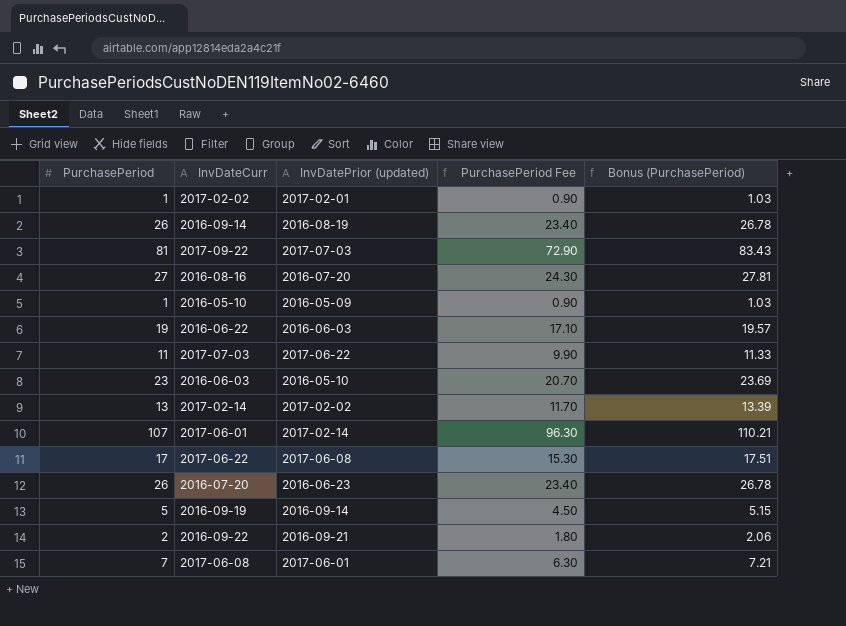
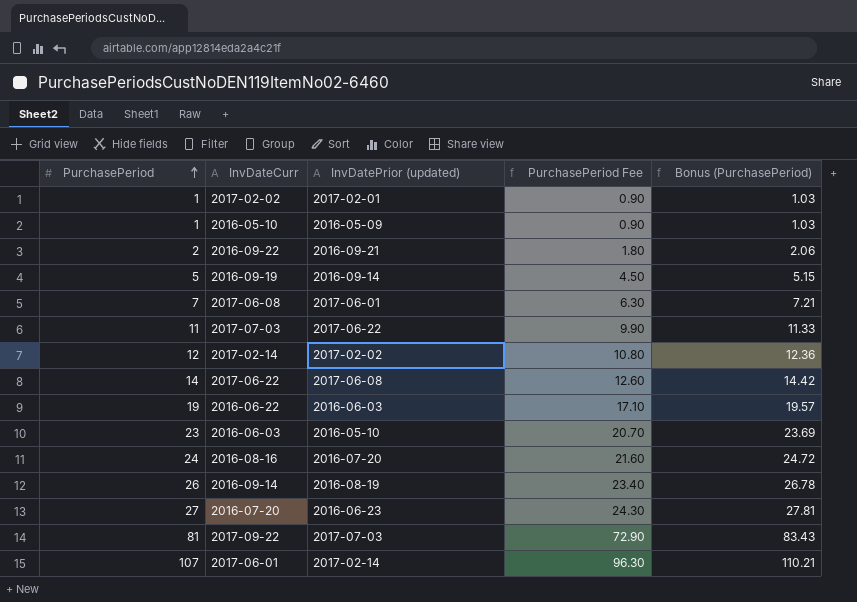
row order: none -> PurchasePeriod ascending
2017-02-14 | PurchasePeriod: 13 -> 12
2017-02-14 | PurchasePeriod Fee: 11.70 -> 10.80
2017-02-14 | Bonus (PurchasePeriod): 13.39 -> 12.36
2017-06-22 | PurchasePeriod: 17 -> 14
2017-06-22 | PurchasePeriod Fee: 15.30 -> 12.60
2017-06-22 | Bonus (PurchasePeriod): 17.51 -> 14.42
2016-08-16 | PurchasePeriod: 27 -> 24
2016-08-16 | PurchasePeriod Fee: 24.30 -> 21.60
2016-08-16 | Bonus (PurchasePeriod): 27.81 -> 24.72
2016-07-20 | PurchasePeriod: 26 -> 27
2016-07-20 | PurchasePeriod Fee: 23.40 -> 24.30
2016-07-20 | Bonus (PurchasePeriod): 26.78 -> 27.81

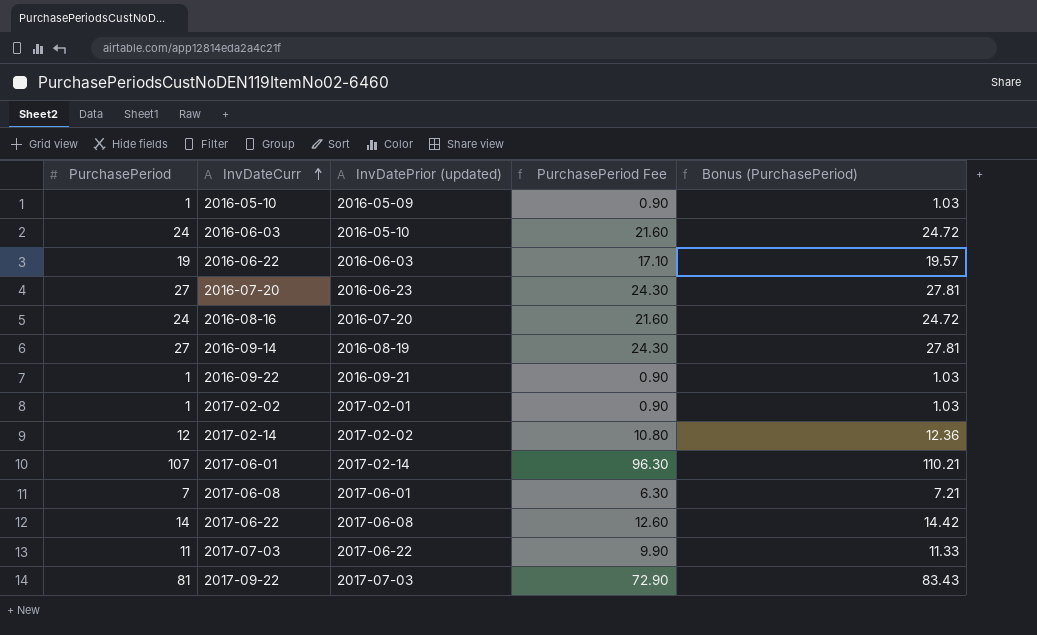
row order: PurchasePeriod ascending -> InvDateCurr ascending
row 2016-09-19: 5 | 2016-09-14 | 4.50 | 5.15 -> none
2016-06-03 | PurchasePeriod: 23 -> 24
2016-06-03 | PurchasePeriod Fee: 20.70 -> 21.60
2016-06-03 | Bonus (PurchasePeriod): 23.69 -> 24.72
2016-09-14 | PurchasePeriod: 26 -> 27
2016-09-14 | PurchasePeriod Fee: 23.40 -> 24.30
2016-09-14 | Bonus (PurchasePeriod): 26.78 -> 27.81
2016-09-22 | PurchasePeriod: 2 -> 1
2016-09-22 | PurchasePeriod Fee: 1.80 -> 0.90
2016-09-22 | Bonus (PurchasePeriod): 2.06 -> 1.03

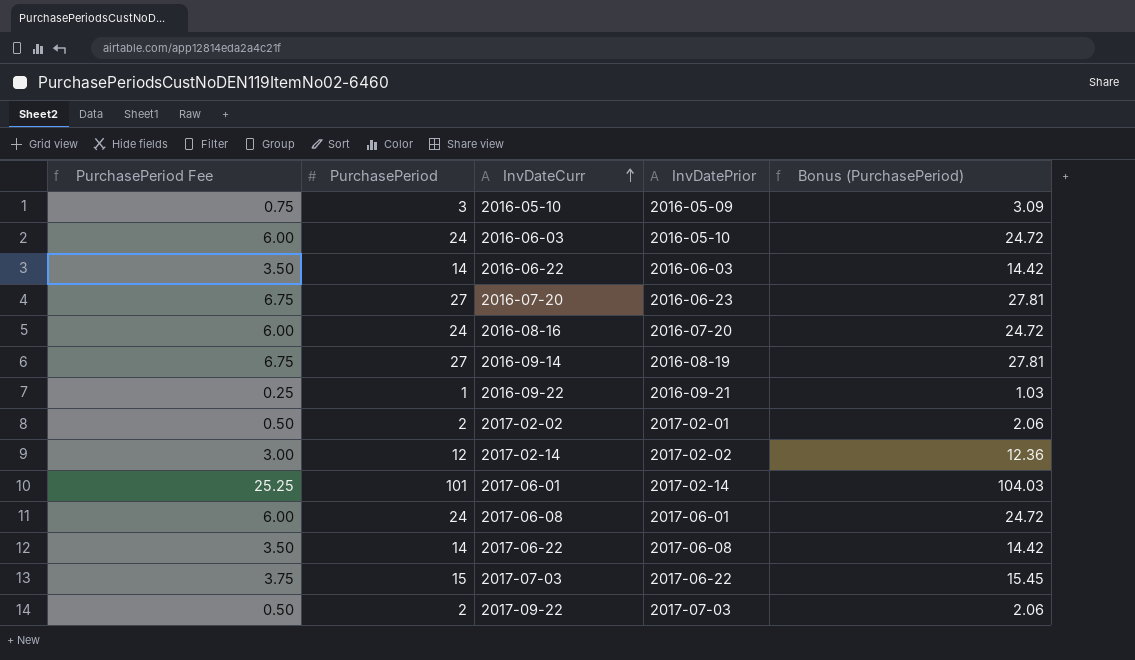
column PurchasePeriod Fee | formula: [PurchasePeriod] * 0.9 -> [PurchasePeriod] * 0.25
column PurchasePeriod Fee | position: 4 -> 1
column name: InvDatePrior (updated) -> InvDatePrior
2016-05-10 | PurchasePeriod: 1 -> 3
2016-05-10 | Bonus (PurchasePeriod): 1.03 -> 3.09
2016-06-22 | PurchasePeriod: 19 -> 14
2016-06-22 | Bonus (PurchasePeriod): 19.57 -> 14.42
2017-02-02 | PurchasePeriod: 1 -> 2
2017-02-02 | Bonus (PurchasePeriod): 1.03 -> 2.06
2017-06-01 | PurchasePeriod: 107 -> 101
2017-06-01 | Bonus (PurchasePeriod): 110.21 -> 104.03
2017-06-08 | PurchasePeriod: 7 -> 24
2017-06-08 | Bonus (PurchasePeriod): 7.21 -> 24.72
2017-07-03 | PurchasePeriod: 11 -> 15
2017-07-03 | Bonus (PurchasePeriod): 11.33 -> 15.45
2017-09-22 | PurchasePeriod: 81 -> 2
2017-09-22 | Bonus (PurchasePeriod): 83.43 -> 2.06

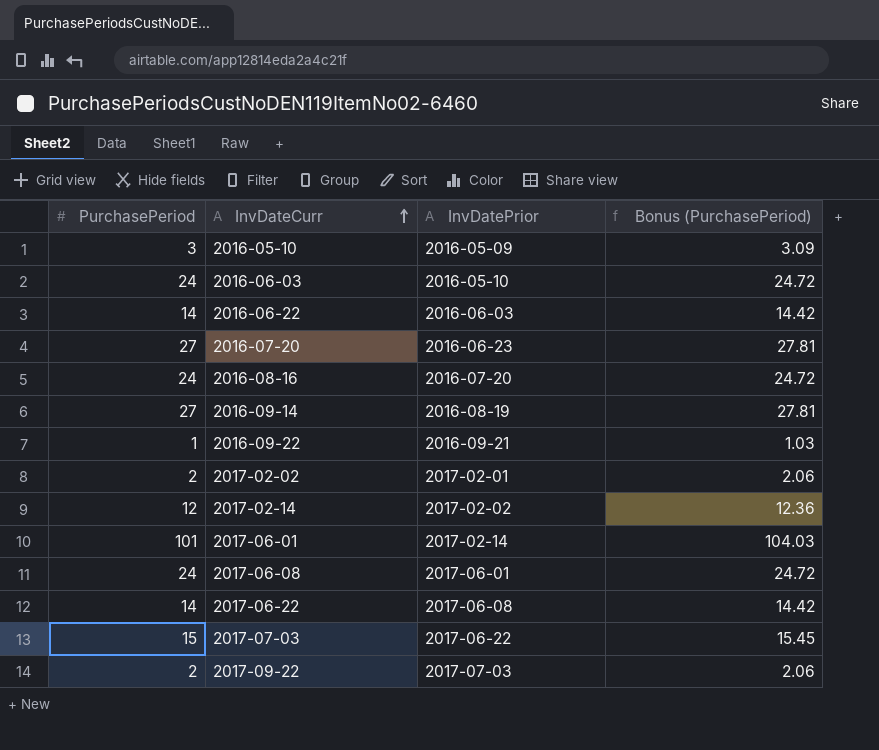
column PurchasePeriod Fee | formula: [PurchasePeriod] * 0.25 -> none

